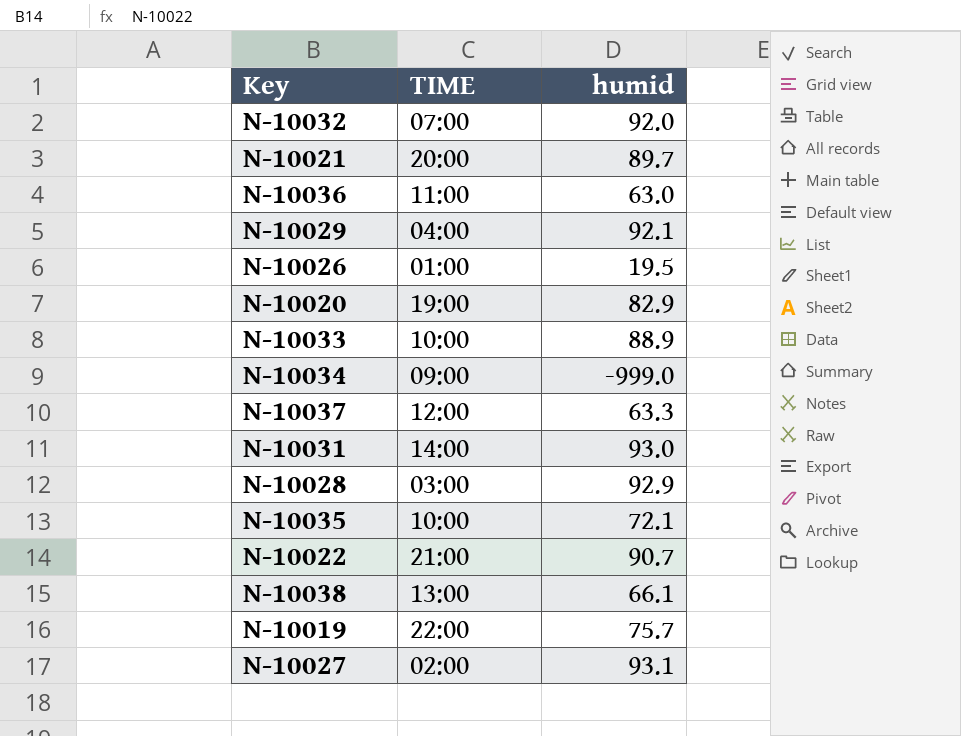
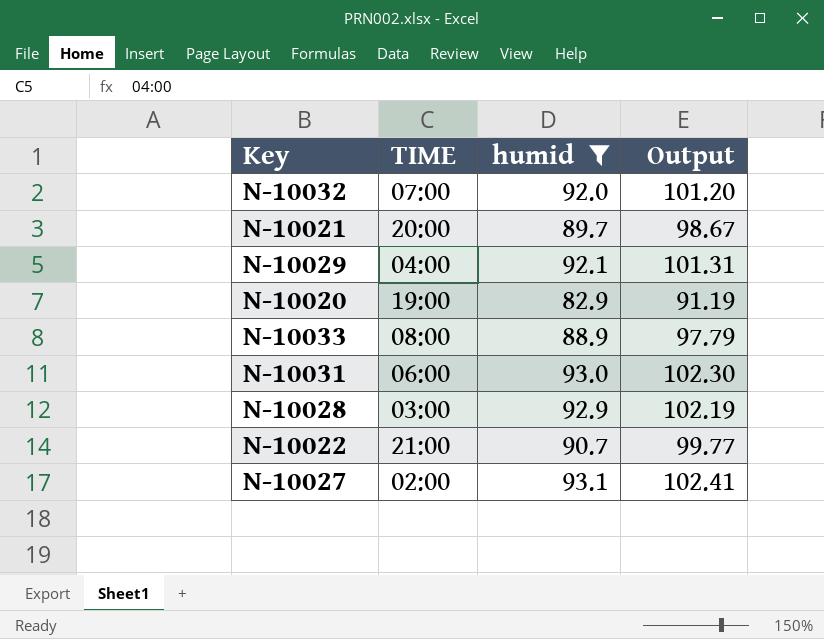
filter: none -> humid >= 82.9
column Output | formula: none -> [humid] * 1.1
N-10033 | TIME: 10:00 -> 08:00
N-10031 | TIME: 14:00 -> 06:00

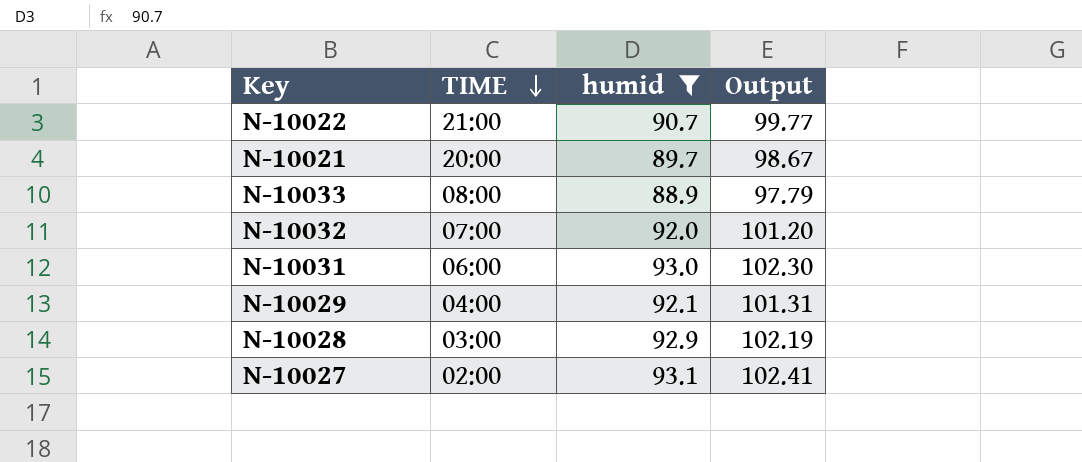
row order: none -> TIME descending
row N-10020: 19:00 | 82.9 | 91.19 -> none

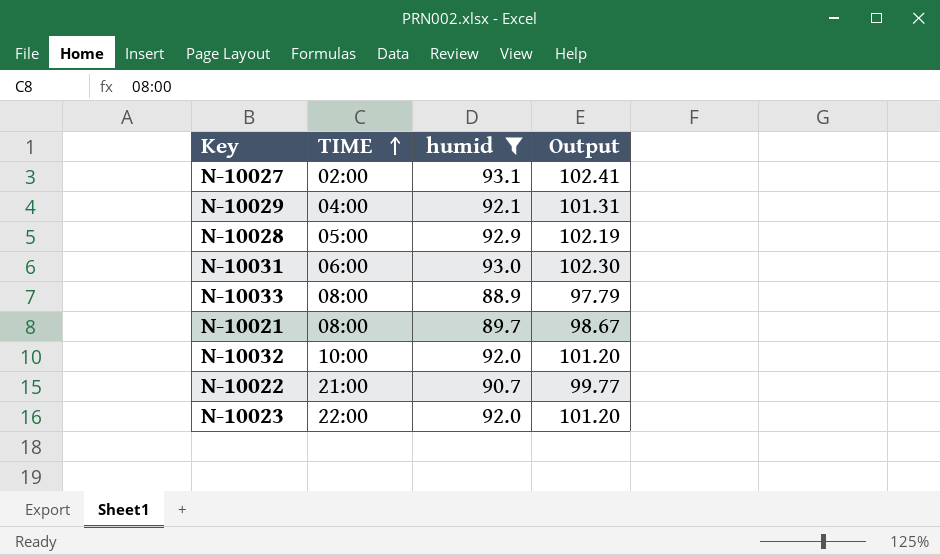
row order: TIME descending -> TIME ascending
N-10028 | TIME: 03:00 -> 05:00
N-10021 | TIME: 20:00 -> 08:00
N-10032 | TIME: 07:00 -> 10:00
row N-10023: none -> 22:00 | 92.0 | 101.20

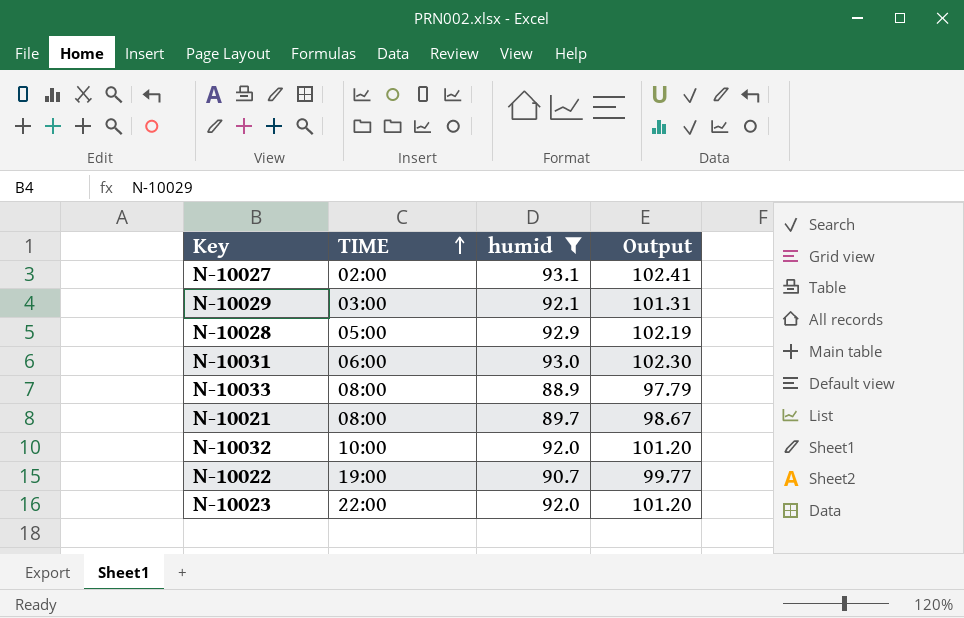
N-10029 | TIME: 04:00 -> 03:00
N-10022 | TIME: 21:00 -> 19:00

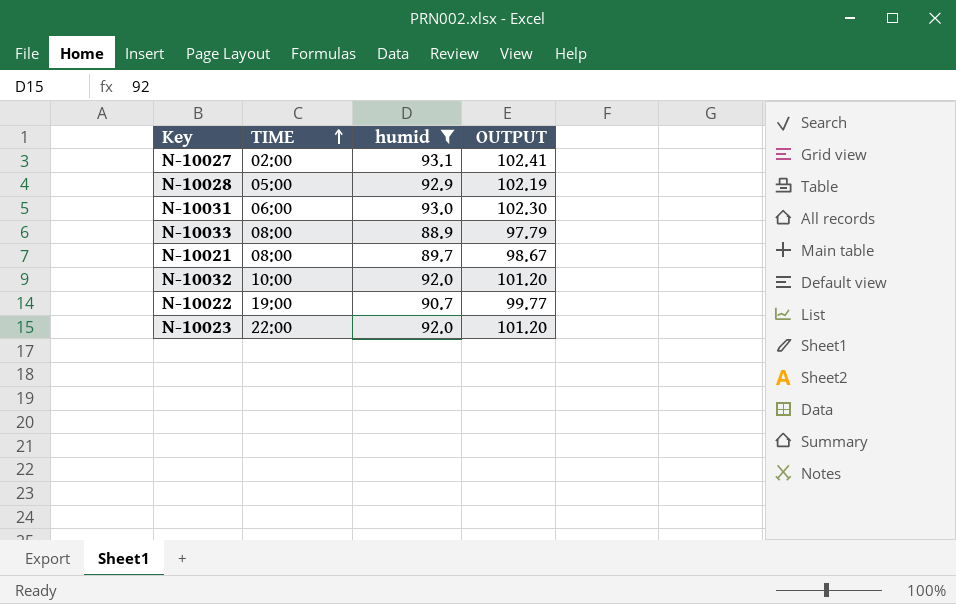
column name: Output -> OUTPUT
row N-10029: 03:00 | 92.1 | 101.31 -> none

